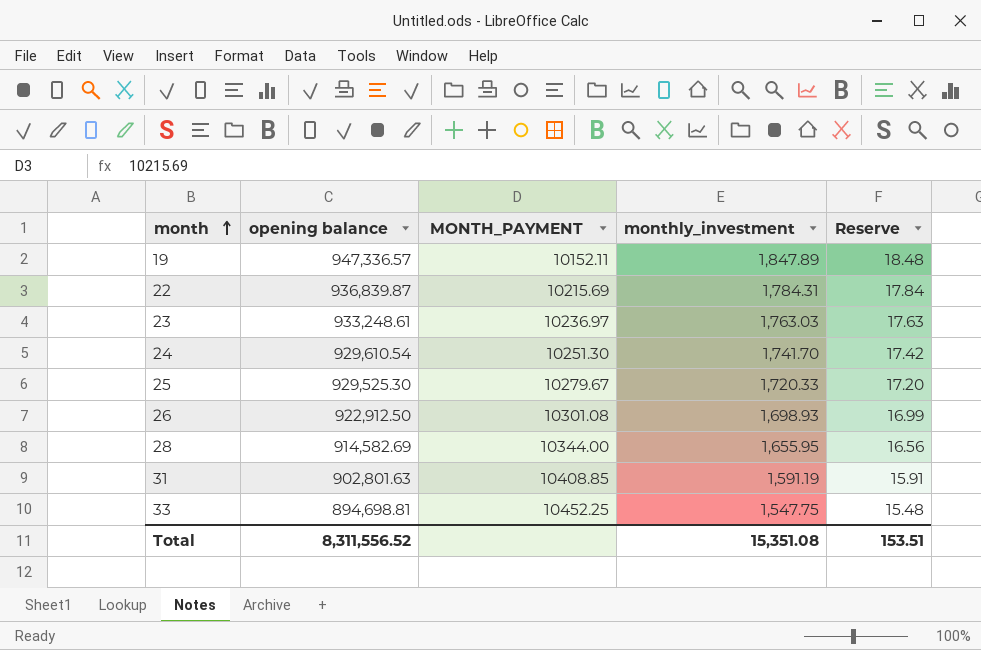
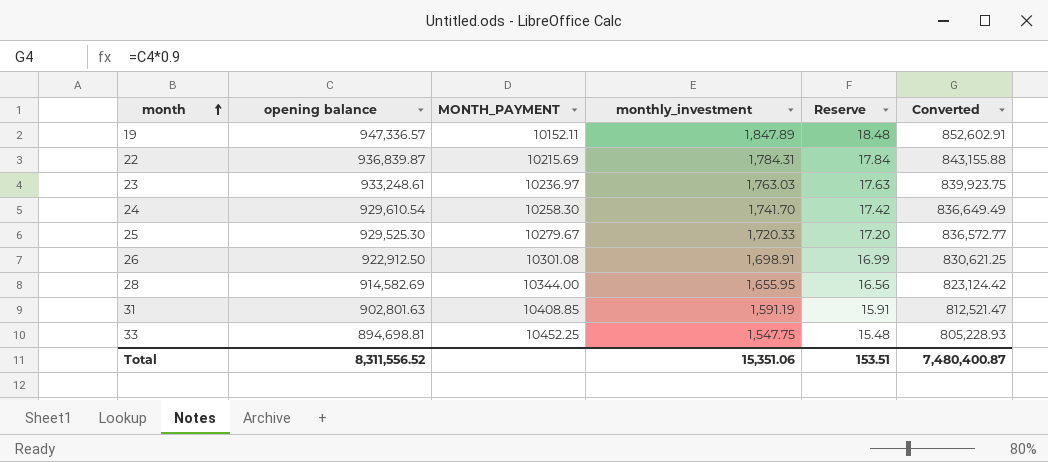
column Converted | formula: none -> [opening balance] * 0.9
24 | MONTH_PAYMENT: 10251.30 -> 10258.30
26 | monthly_investment: 1,698.93 -> 1,698.91
Total | monthly_investment: 15,351.08 -> 15,351.06

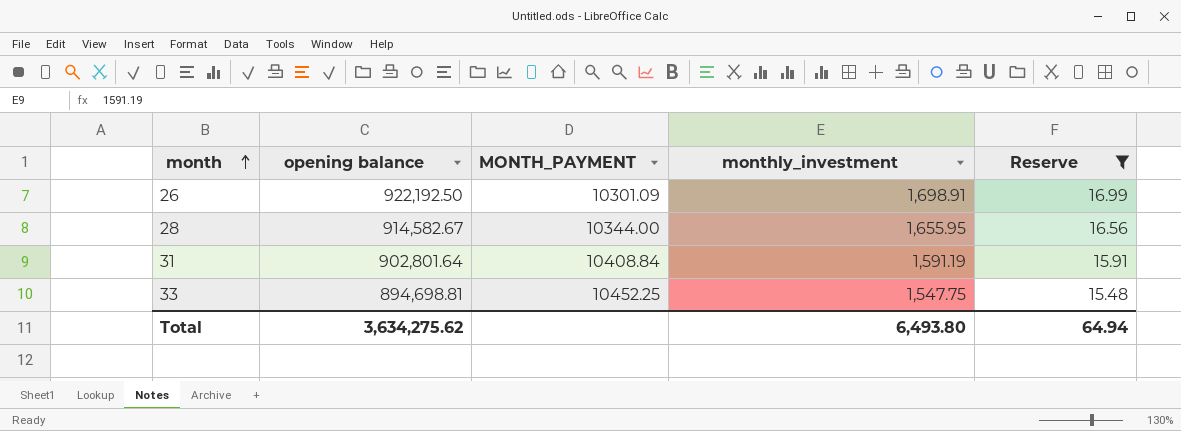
filter: none -> Reserve <= 16.99
column Converted | formula: [opening balance] * 0.9 -> none
26 | opening balance: 922,912.50 -> 922,192.50
26 | MONTH_PAYMENT: 10301.08 -> 10301.09
28 | opening balance: 914,582.69 -> 914,582.67
31 | opening balance: 902,801.63 -> 902,801.64
31 | MONTH_PAYMENT: 10408.85 -> 10408.84
Total | opening balance: 8,311,556.52 -> 3,634,275.62
Total | monthly_investment: 15,351.06 -> 6,493.80
Total | Reserve: 153.51 -> 64.94

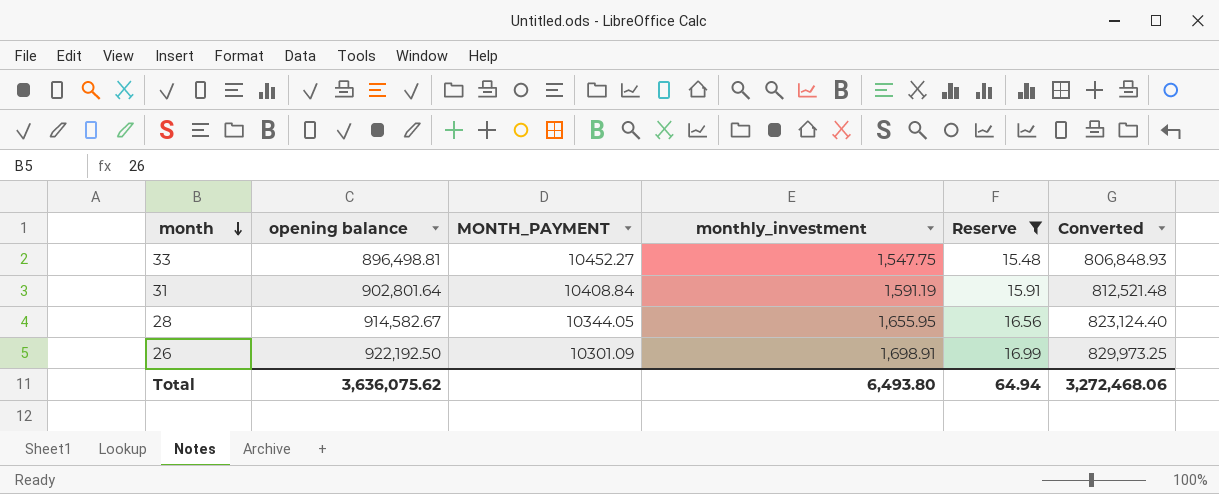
row order: month ascending -> month descending
column Converted | formula: none -> [opening balance] * 0.9
33 | opening balance: 894,698.81 -> 896,498.81
33 | MONTH_PAYMENT: 10452.25 -> 10452.27
28 | MONTH_PAYMENT: 10344.00 -> 10344.05
Total | opening balance: 3,634,275.62 -> 3,636,075.62

